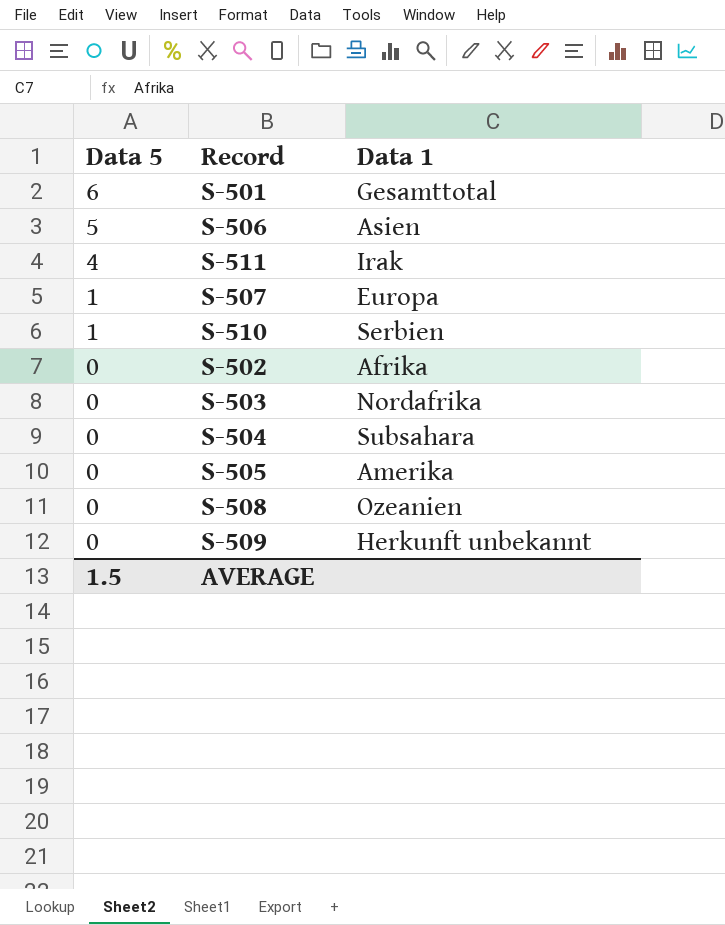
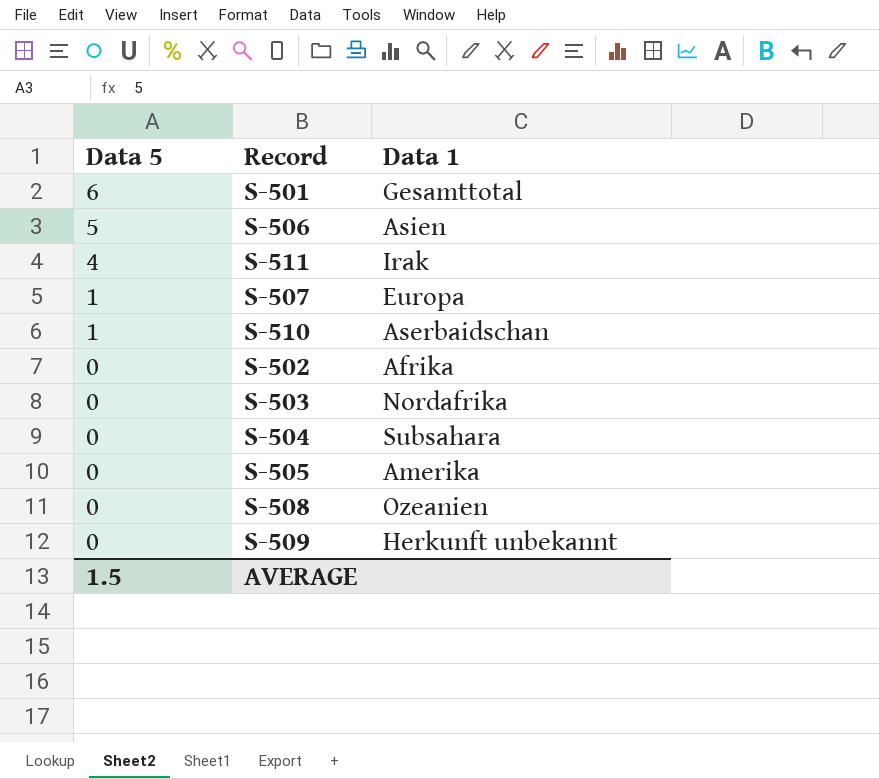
S-510 | Data 1: Serbien -> Aserbaidschan

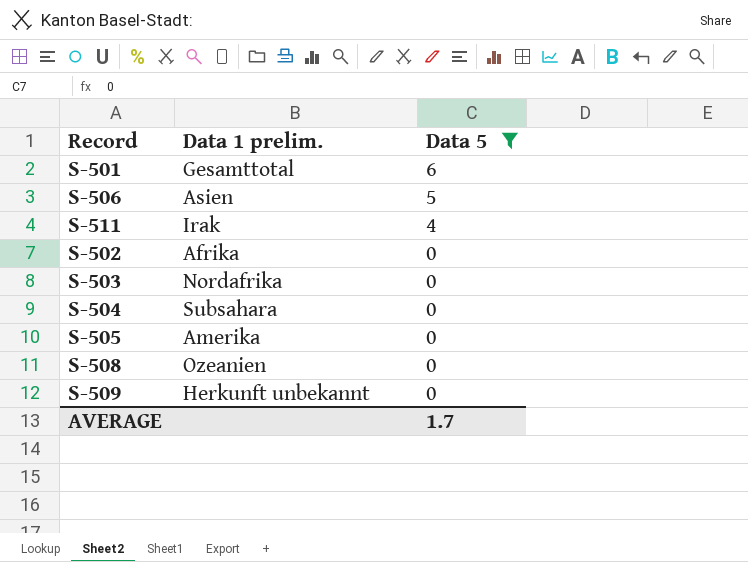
filter: none -> Data 5 != 1
column name: Data 1 -> Data 1 prelim.
column Data 5 | position: 1 -> 3
AVERAGE | Data 5: 1.5 -> 1.7

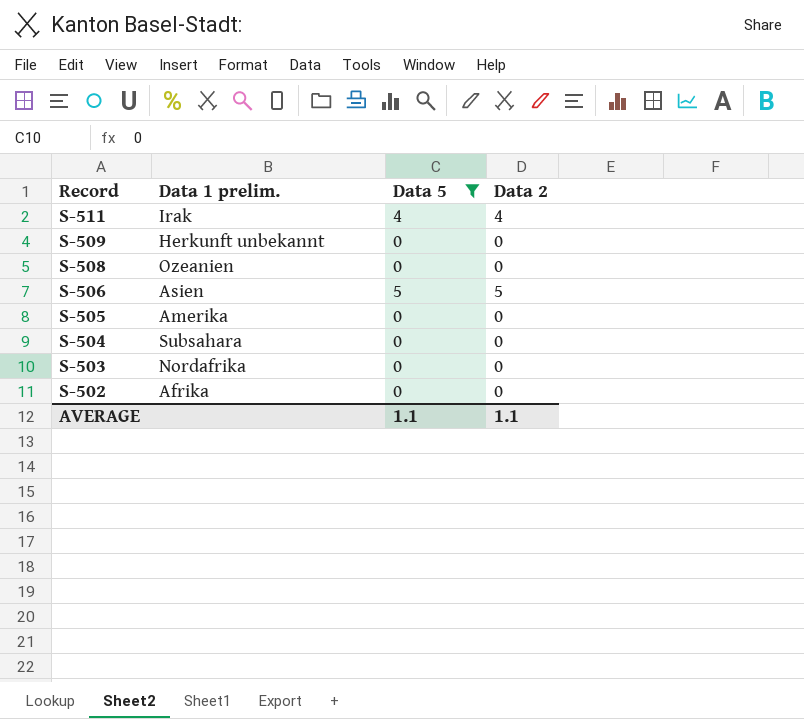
row order: Data 5 descending -> Record descending
column Data 2 | position: none -> 4
row S-501: Gesamttotal | 6 -> none
AVERAGE | Data 5: 1.7 -> 1.1

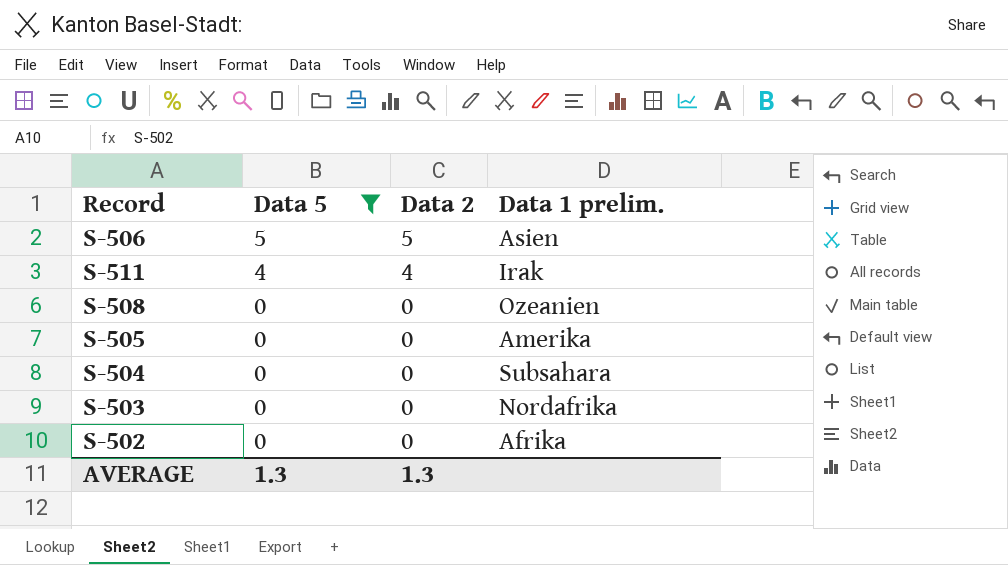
row order: Record descending -> Data 5 descending
column Data 1 prelim. | position: 2 -> 4
row S-509: Herkunft unbekannt | 0 | 0 -> none
AVERAGE | Data 5: 1.1 -> 1.3
AVERAGE | Data 2: 1.1 -> 1.3

